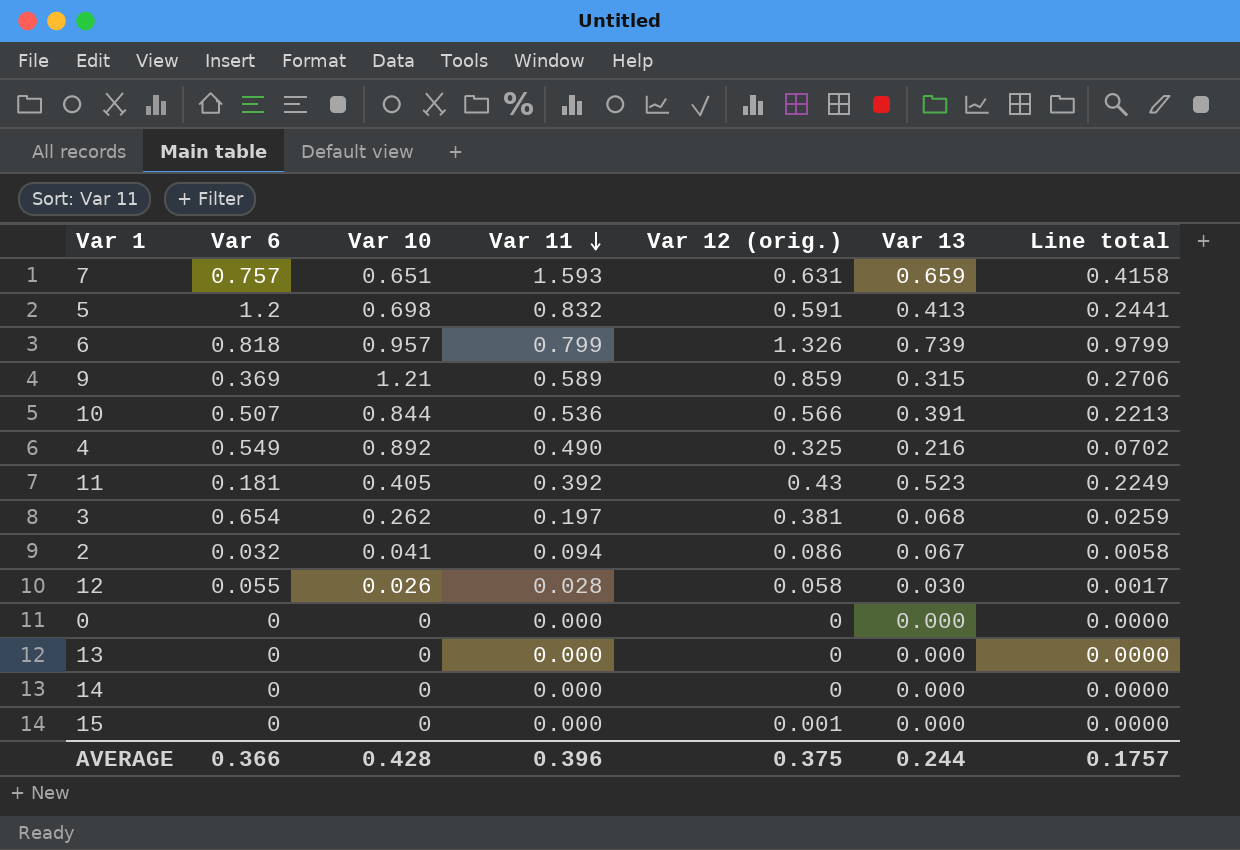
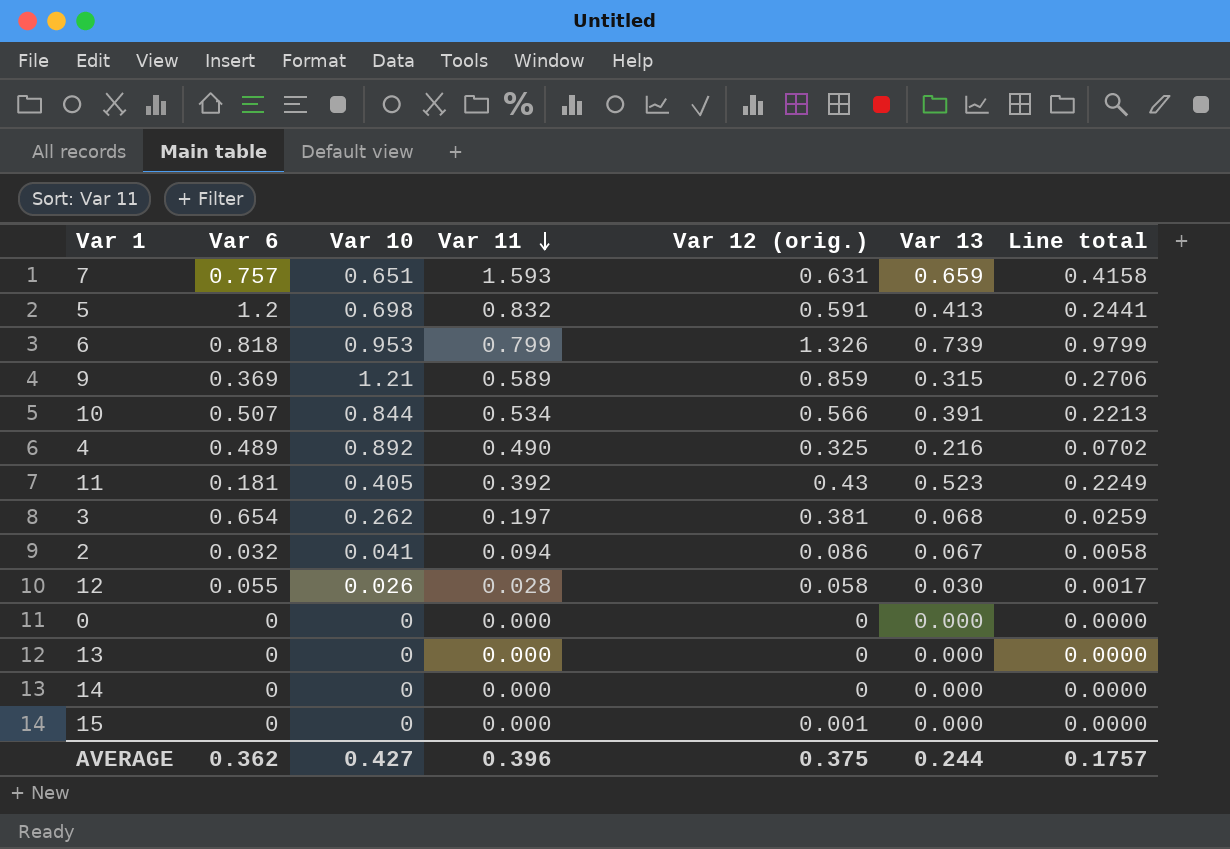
6 | Var 10: 0.957 -> 0.953
10 | Var 11: 0.536 -> 0.534
4 | Var 6: 0.549 -> 0.489
AVERAGE | Var 6: 0.366 -> 0.362
AVERAGE | Var 10: 0.428 -> 0.427

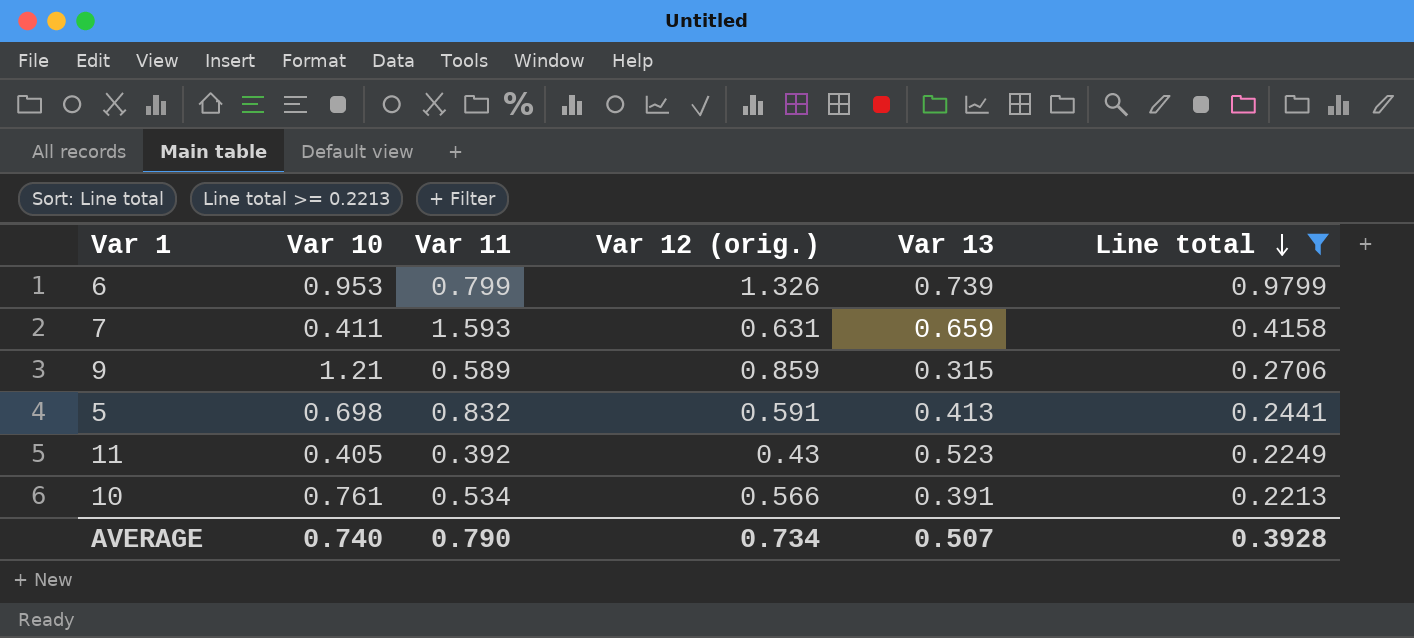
filter: none -> Line total >= 0.2213
row order: Var 11 descending -> Line total descending
column Var 6 | position: 2 -> none
7 | Var 10: 0.651 -> 0.411
10 | Var 10: 0.844 -> 0.761
AVERAGE | Var 10: 0.427 -> 0.740
AVERAGE | Var 11: 0.396 -> 0.790
AVERAGE | Var 12 (orig.): 0.375 -> 0.734
AVERAGE | Var 13: 0.244 -> 0.507
AVERAGE | Line total: 0.1757 -> 0.3928

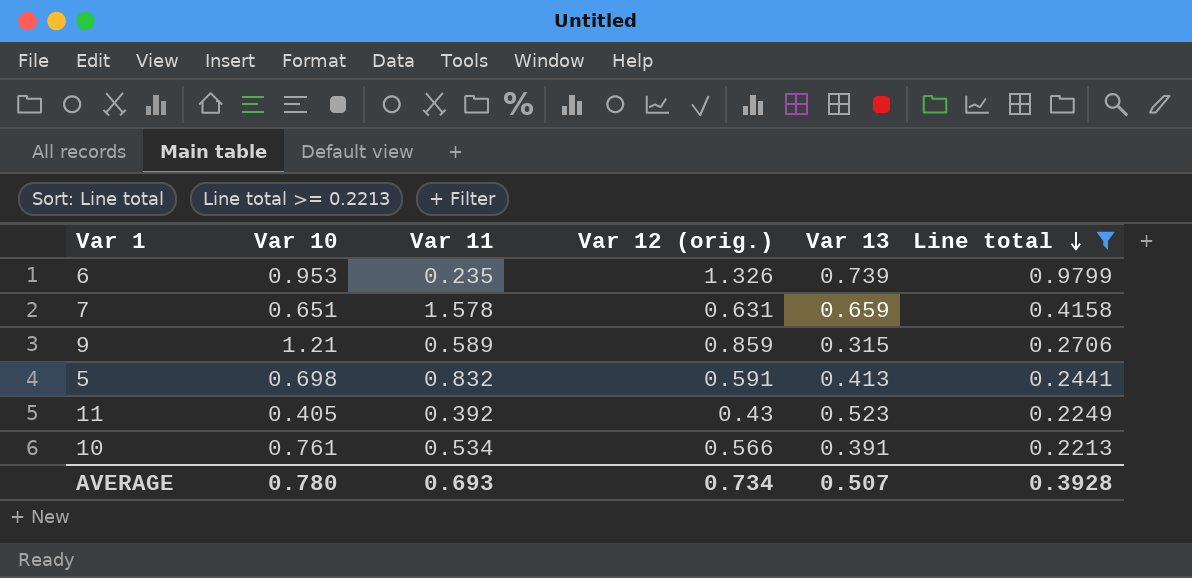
6 | Var 11: 0.799 -> 0.235
7 | Var 10: 0.411 -> 0.651
7 | Var 11: 1.593 -> 1.578
AVERAGE | Var 10: 0.740 -> 0.780
AVERAGE | Var 11: 0.790 -> 0.693

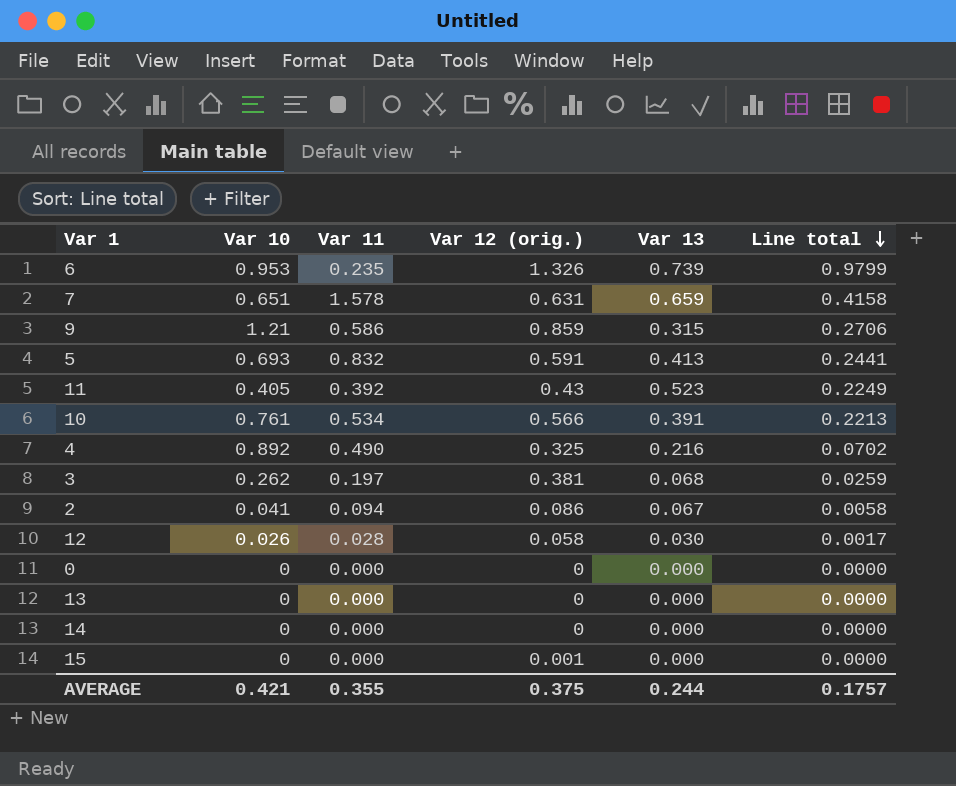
filter: Line total >= 0.2213 -> none
9 | Var 11: 0.589 -> 0.586
5 | Var 10: 0.698 -> 0.693
AVERAGE | Var 10: 0.780 -> 0.421
AVERAGE | Var 11: 0.693 -> 0.355
AVERAGE | Var 12 (orig.): 0.734 -> 0.375
AVERAGE | Var 13: 0.507 -> 0.244
AVERAGE | Line total: 0.3928 -> 0.1757

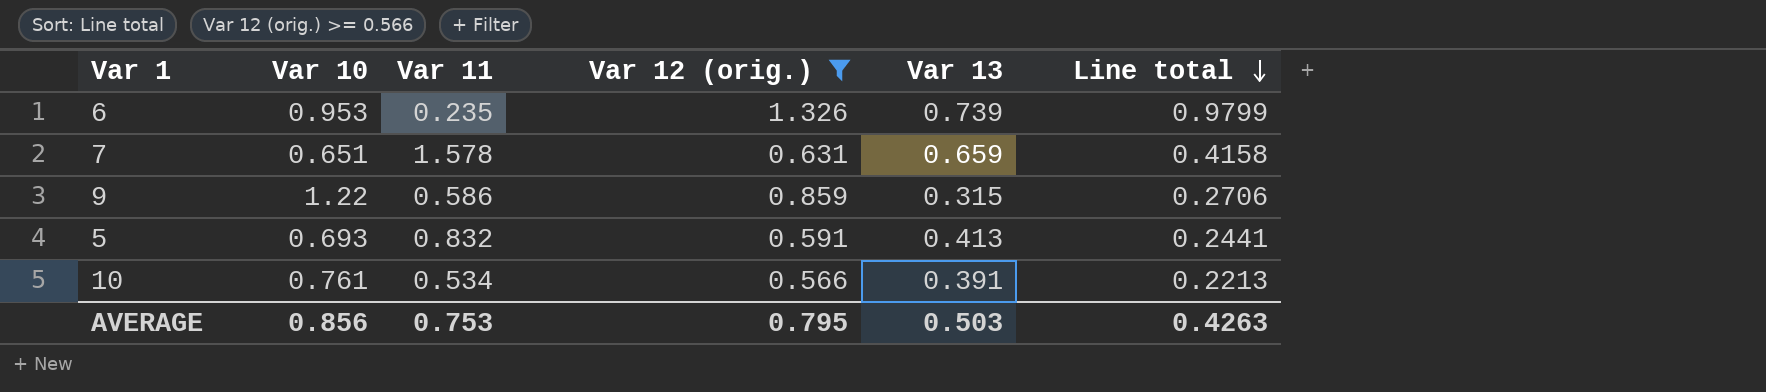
filter: none -> Var 12 (orig.) >= 0.566
9 | Var 10: 1.21 -> 1.22
AVERAGE | Var 10: 0.421 -> 0.856
AVERAGE | Var 11: 0.355 -> 0.753
AVERAGE | Var 12 (orig.): 0.375 -> 0.795
AVERAGE | Var 13: 0.244 -> 0.503
AVERAGE | Line total: 0.1757 -> 0.4263

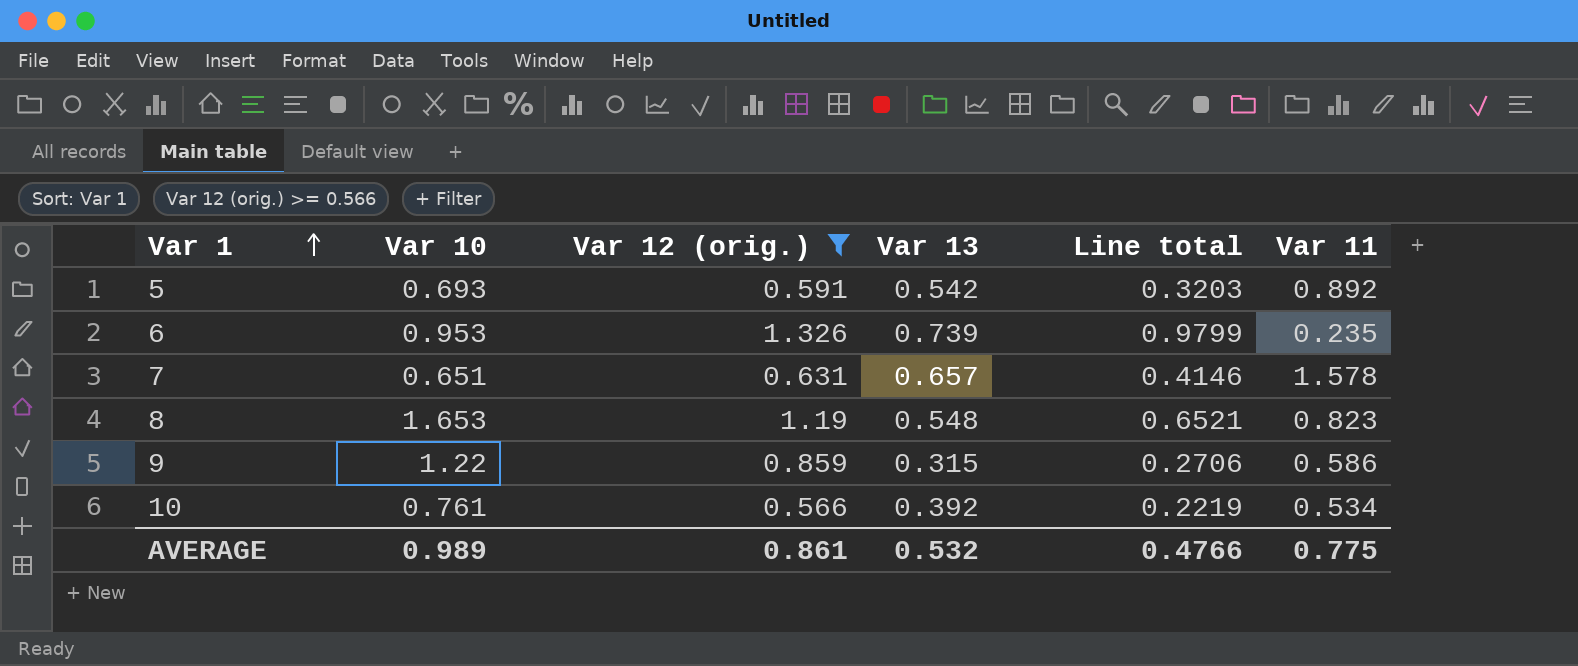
row order: Line total descending -> Var 1 ascending
column Var 11 | position: 3 -> 6
5 | Var 13: 0.413 -> 0.542
5 | Line total: 0.2441 -> 0.3203
5 | Var 11: 0.832 -> 0.892
7 | Var 13: 0.659 -> 0.657
7 | Line total: 0.4158 -> 0.4146
row 8: none -> 1.653 | 1.19 | 0.548 | 0.6521 | 0.823
10 | Var 13: 0.391 -> 0.392
10 | Line total: 0.2213 -> 0.2219
AVERAGE | Var 10: 0.856 -> 0.989
AVERAGE | Var 12 (orig.): 0.795 -> 0.861
AVERAGE | Var 13: 0.503 -> 0.532
AVERAGE | Line total: 0.4263 -> 0.4766
AVERAGE | Var 11: 0.753 -> 0.775

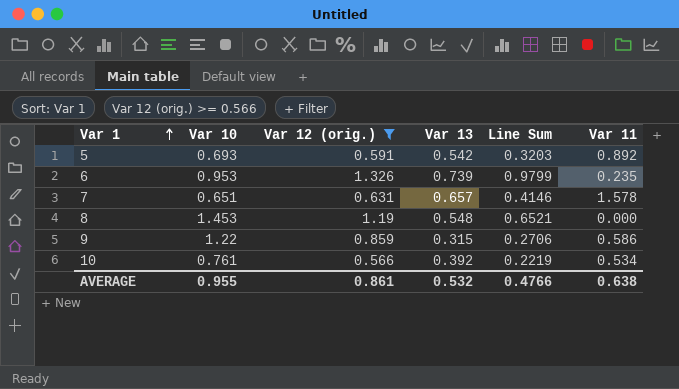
column name: Line total -> Line Sum
8 | Var 10: 1.653 -> 1.453
8 | Var 11: 0.823 -> 0.000
AVERAGE | Var 10: 0.989 -> 0.955
AVERAGE | Var 11: 0.775 -> 0.638

